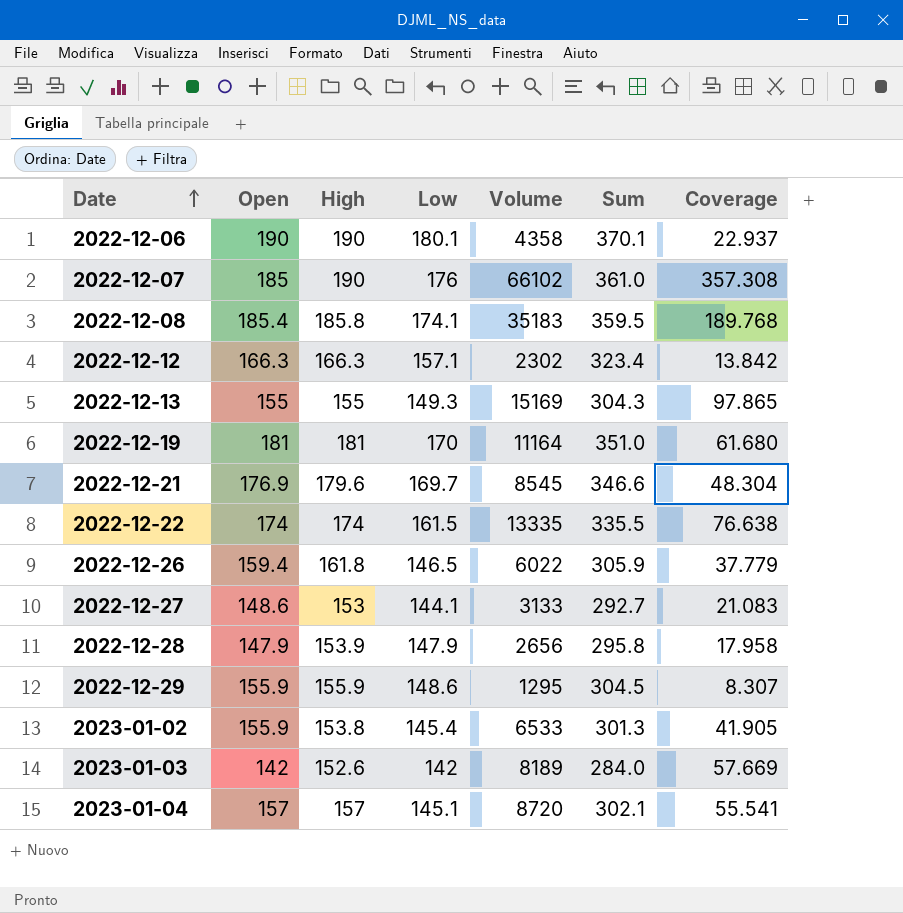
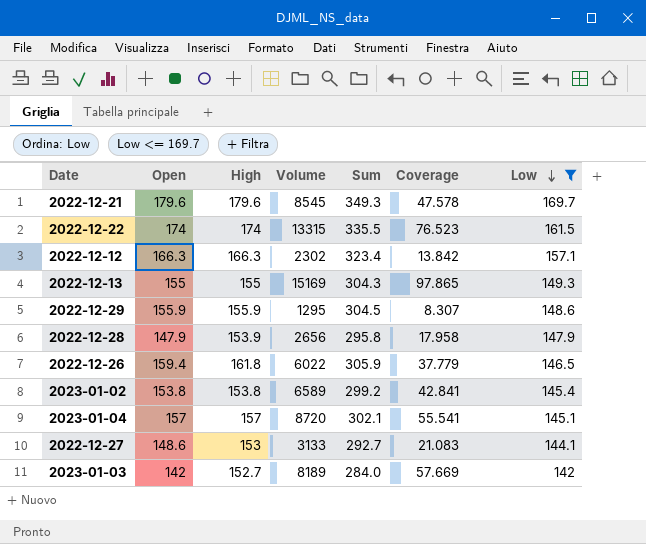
filter: none -> Low <= 169.7
row order: Date ascending -> Low descending
column Low | position: 4 -> 7
2022-12-21 | Open: 176.9 -> 179.6
2022-12-21 | Sum: 346.6 -> 349.3
2022-12-21 | Coverage: 48.304 -> 47.578
2022-12-22 | Volume: 13335 -> 13315
2022-12-22 | Coverage: 76.638 -> 76.523
2023-01-02 | Open: 155.9 -> 153.8
2023-01-02 | Volume: 6533 -> 6589
2023-01-02 | Sum: 301.3 -> 299.2
2023-01-02 | Coverage: 41.905 -> 42.841
2023-01-03 | High: 152.6 -> 152.7

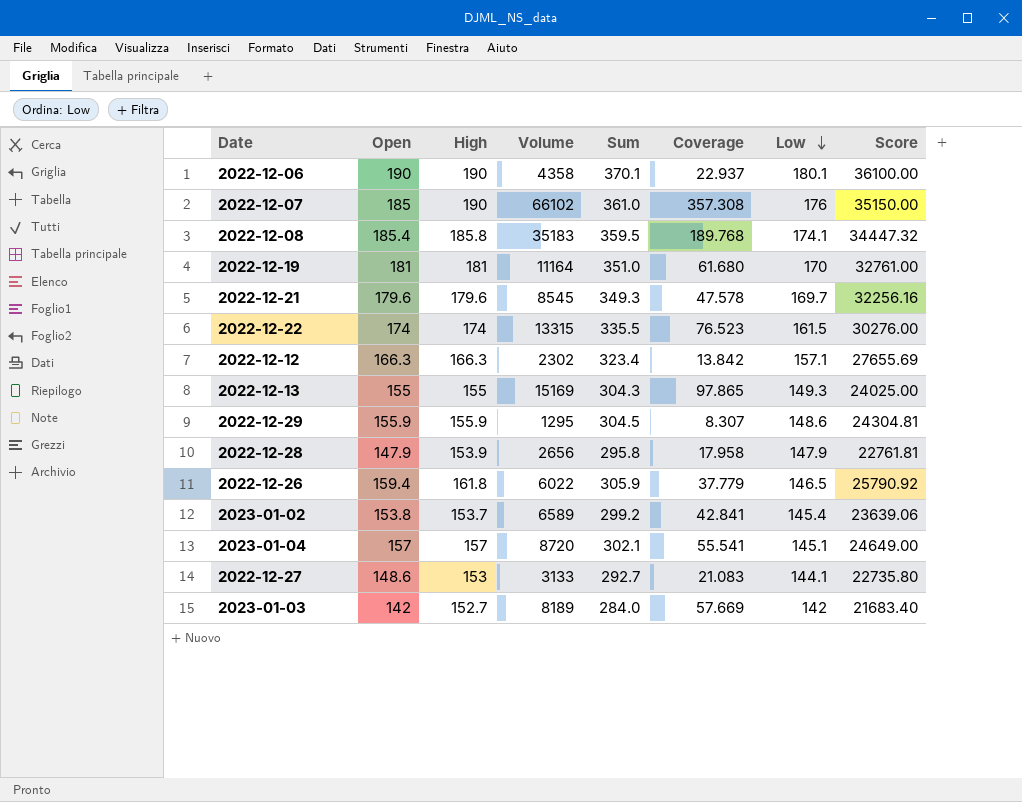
filter: Low <= 169.7 -> none
column Score | formula: none -> [Open] * [High]
2023-01-02 | High: 153.8 -> 153.7

